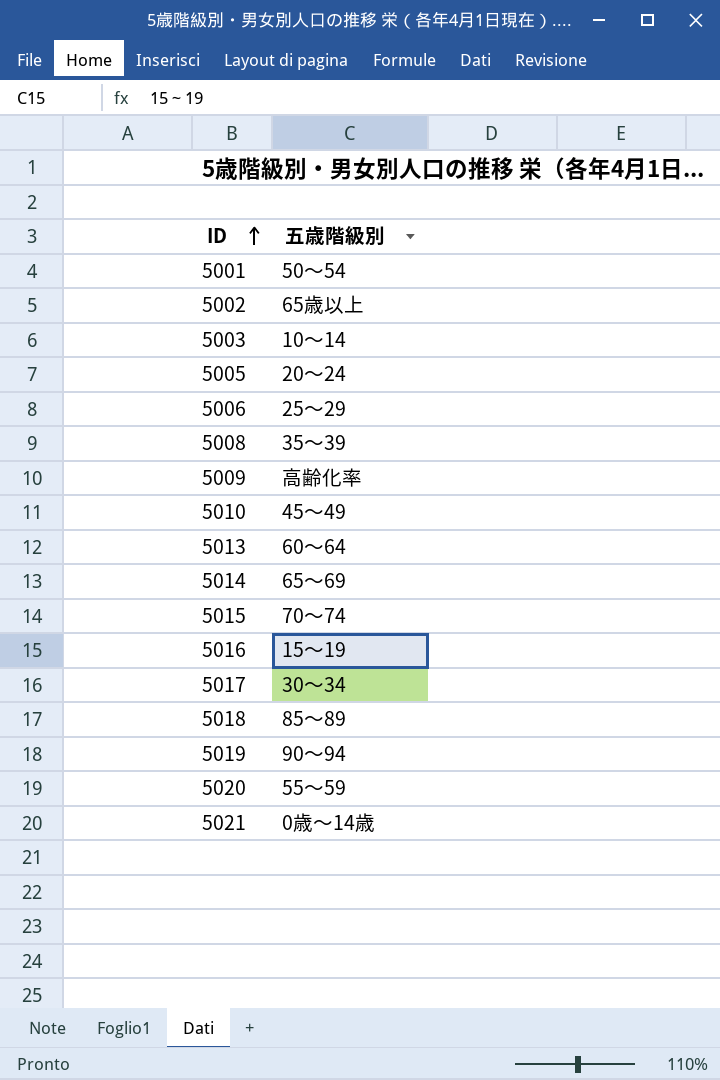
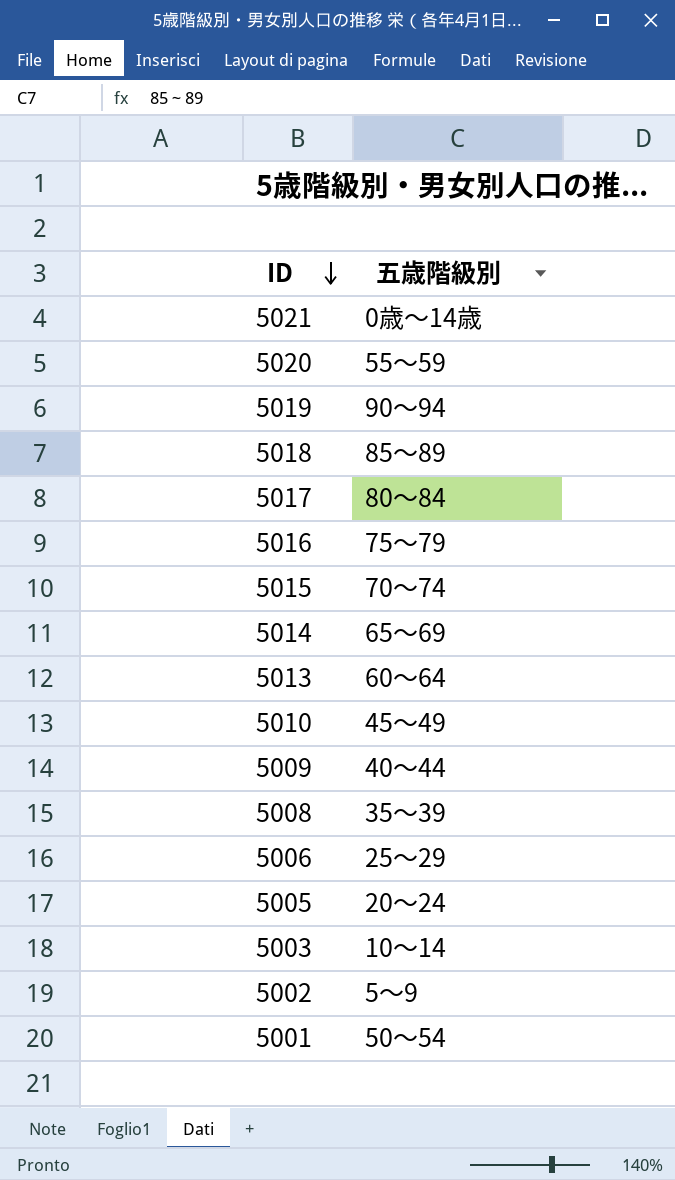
row order: ID ascending -> ID descending
5017 | 五歳階級別: 30～34 -> 80～84
5016 | 五歳階級別: 15～19 -> 75～79
5009 | 五歳階級別: 高齢化率 -> 40～44
5002 | 五歳階級別: 65歳以上 -> 5～9

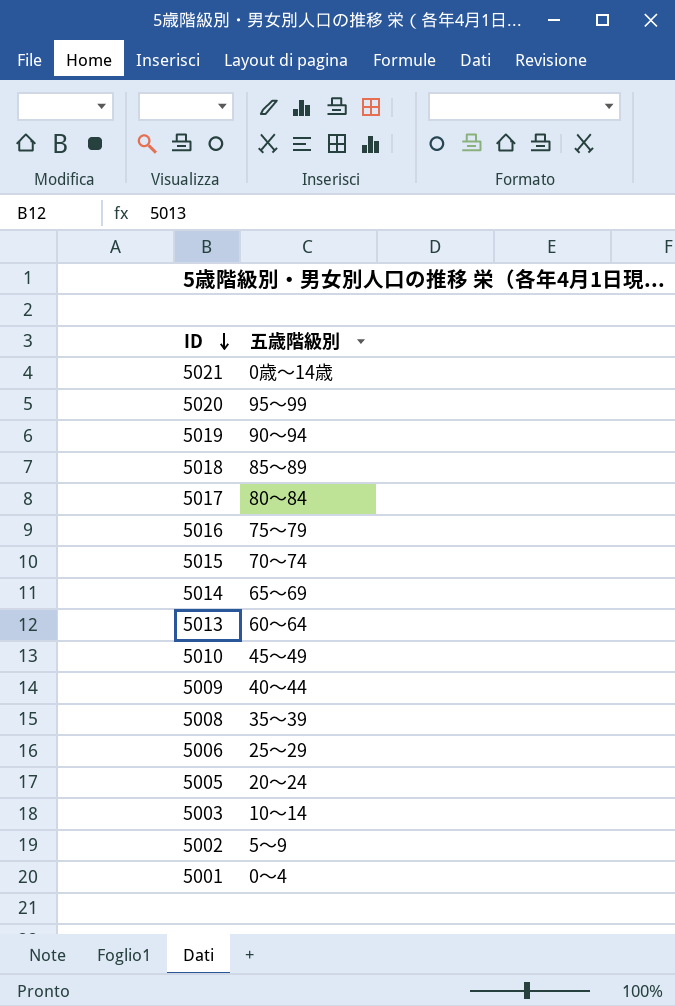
5020 | 五歳階級別: 55～59 -> 95～99
5001 | 五歳階級別: 50～54 -> 0～4

